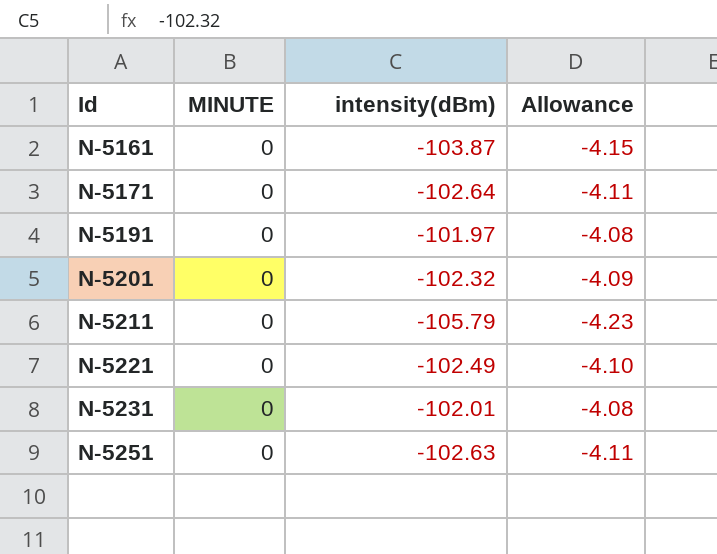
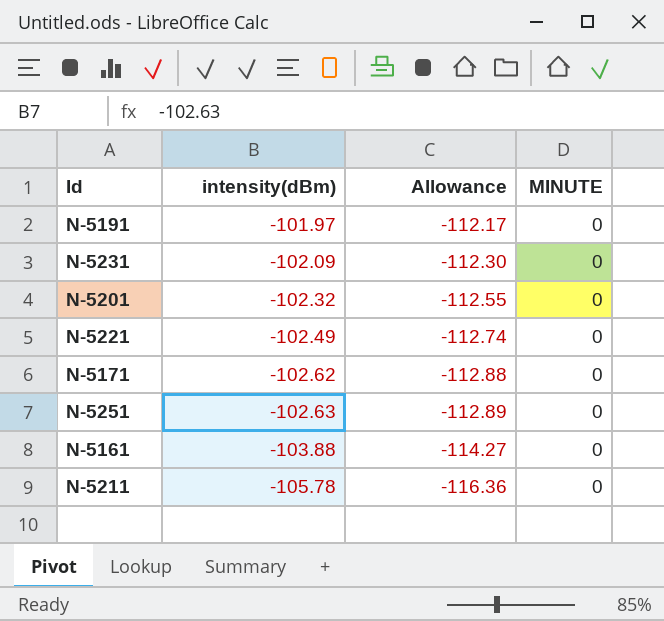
row order: Id ascending -> intensity(dBm) descending
column Allowance | formula: [intensity(dBm)] * 0.04 -> [intensity(dBm)] * 1.1
column MINUTE | position: 2 -> 4
N-5231 | intensity(dBm): -102.01 -> -102.09
N-5171 | intensity(dBm): -102.64 -> -102.62
N-5161 | intensity(dBm): -103.87 -> -103.88
N-5211 | intensity(dBm): -105.79 -> -105.78

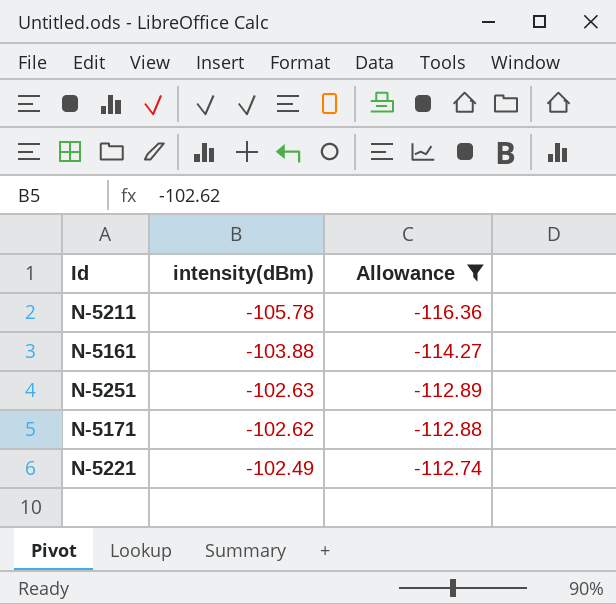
filter: none -> Allowance <= -112.74
row order: intensity(dBm) descending -> intensity(dBm) ascending
column MINUTE | position: 4 -> none

